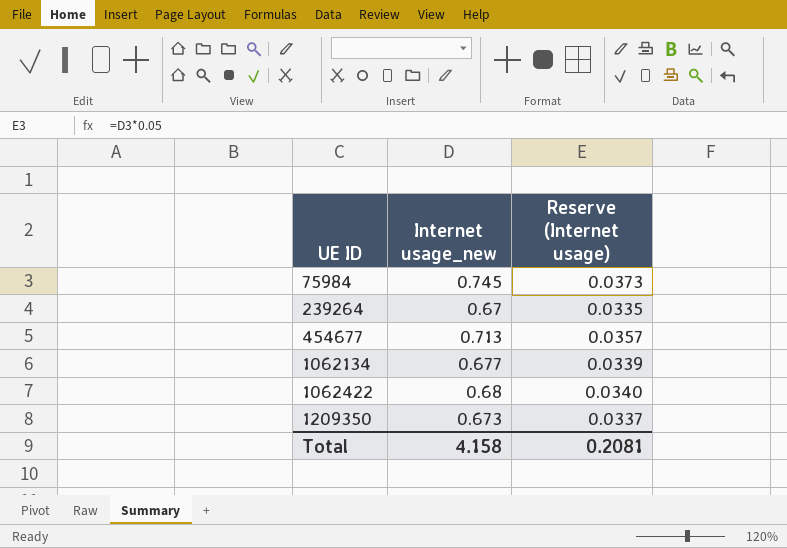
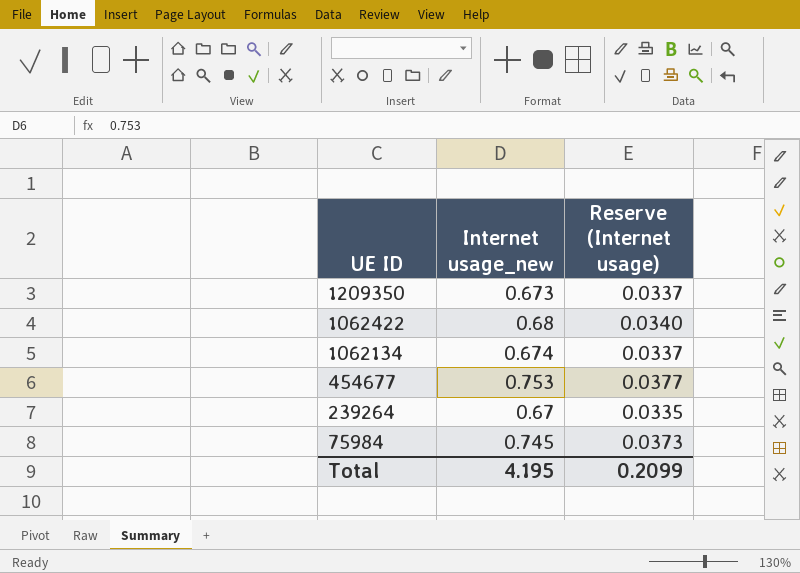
row order: UE ID ascending -> UE ID descending
1062134 | Internet usage_new: 0.677 -> 0.674
1062134 | Reserve (Internet usage): 0.0339 -> 0.0337
454677 | Internet usage_new: 0.713 -> 0.753
454677 | Reserve (Internet usage): 0.0357 -> 0.0377
Total | Internet usage_new: 4.158 -> 4.195
Total | Reserve (Internet usage): 0.2081 -> 0.2099

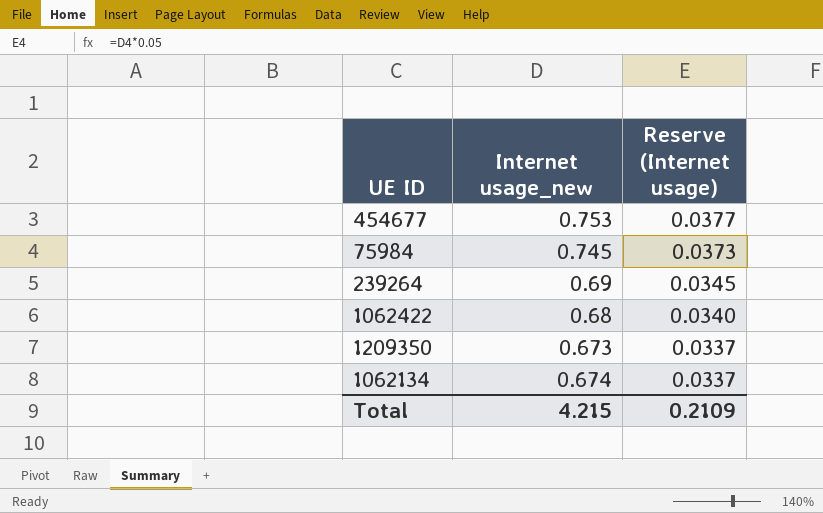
row order: UE ID descending -> Reserve (Internet usage) descending
239264 | Internet usage_new: 0.67 -> 0.69
239264 | Reserve (Internet usage): 0.0335 -> 0.0345
Total | Internet usage_new: 4.195 -> 4.215
Total | Reserve (Internet usage): 0.2099 -> 0.2109

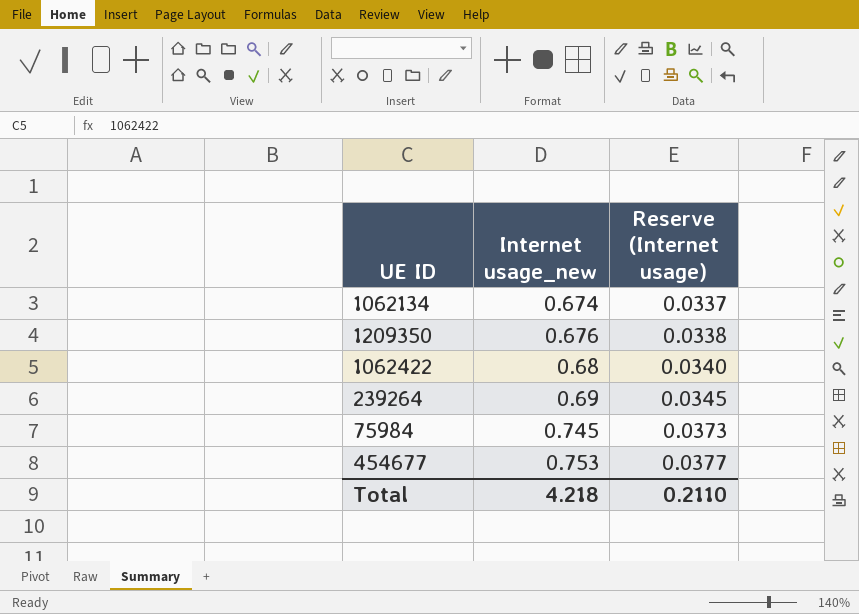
row order: Reserve (Internet usage) descending -> Internet usage_new ascending
1209350 | Internet usage_new: 0.673 -> 0.676
1209350 | Reserve (Internet usage): 0.0337 -> 0.0338
Total | Internet usage_new: 4.215 -> 4.218
Total | Reserve (Internet usage): 0.2109 -> 0.2110

